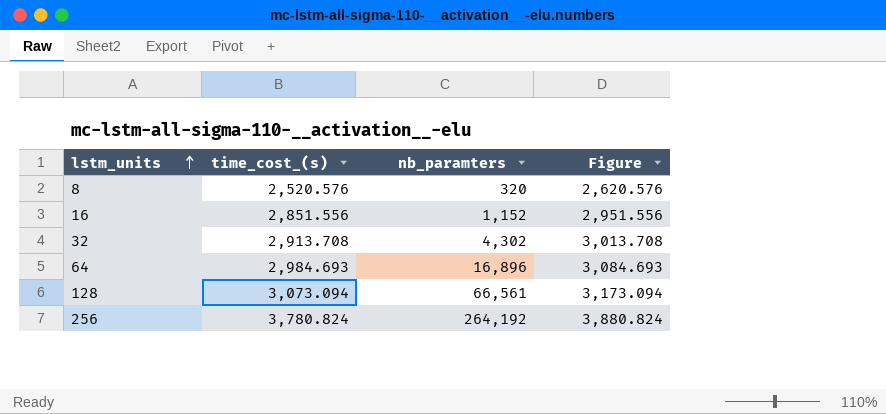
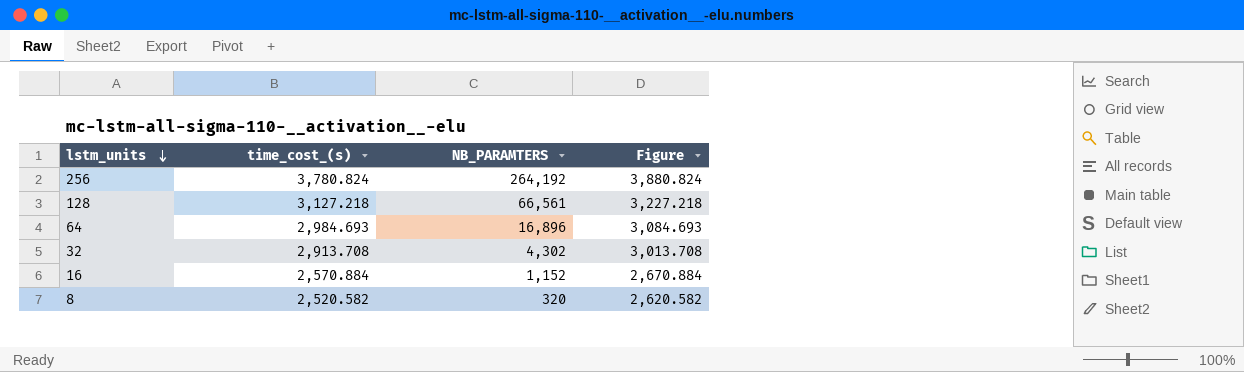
row order: lstm_units ascending -> lstm_units descending
column name: nb_paramters -> NB_PARAMTERS
128 | time_cost_(s): 3,073.094 -> 3,127.218
128 | Figure: 3,173.094 -> 3,227.218
16 | time_cost_(s): 2,851.556 -> 2,570.884
16 | Figure: 2,951.556 -> 2,670.884
8 | time_cost_(s): 2,520.576 -> 2,520.582
8 | Figure: 2,620.576 -> 2,620.582

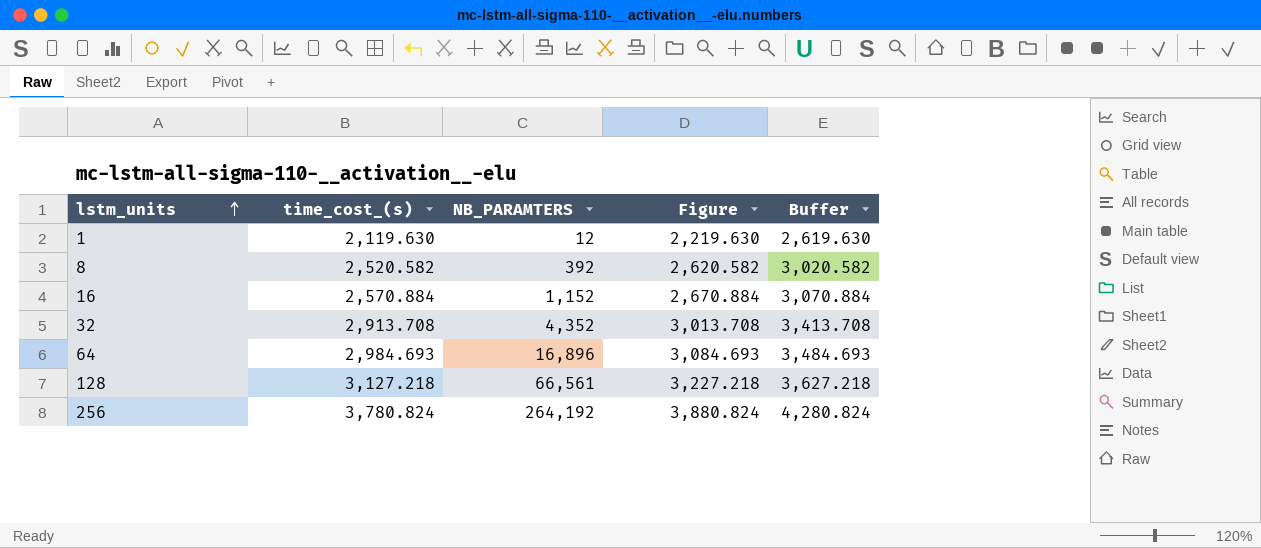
row order: lstm_units descending -> lstm_units ascending
column Buffer | formula: none -> [time_cost_(s)] + 500
row 1: none -> 2,119.630 | 12 | 2,219.630 | 2,619.630
8 | NB_PARAMTERS: 320 -> 392
32 | NB_PARAMTERS: 4,302 -> 4,352

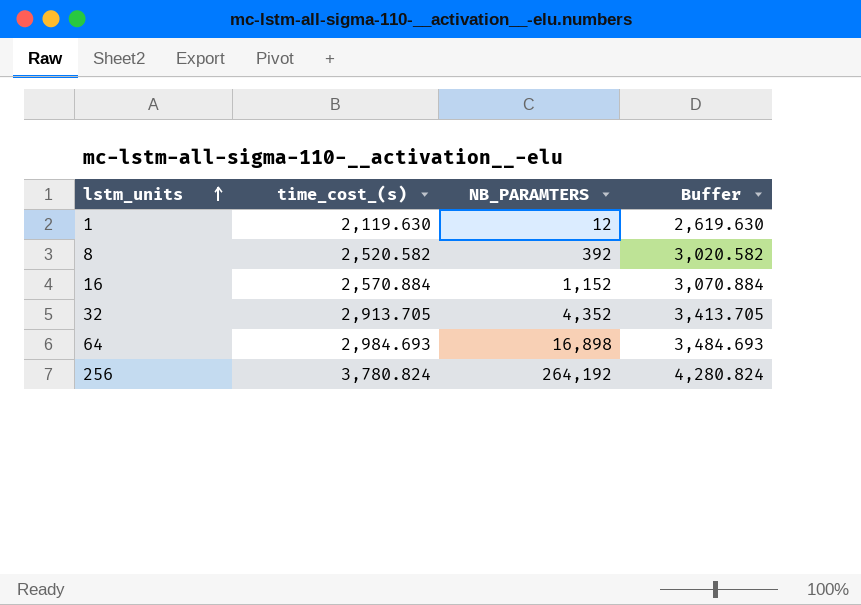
column Figure | formula: [time_cost_(s)] + 100 -> none
row 128: 3,127.218 | 66,561 | 3,227.218 | 3,627.218 -> none
32 | time_cost_(s): 2,913.708 -> 2,913.705
32 | Buffer: 3,413.708 -> 3,413.705
64 | NB_PARAMTERS: 16,896 -> 16,898

